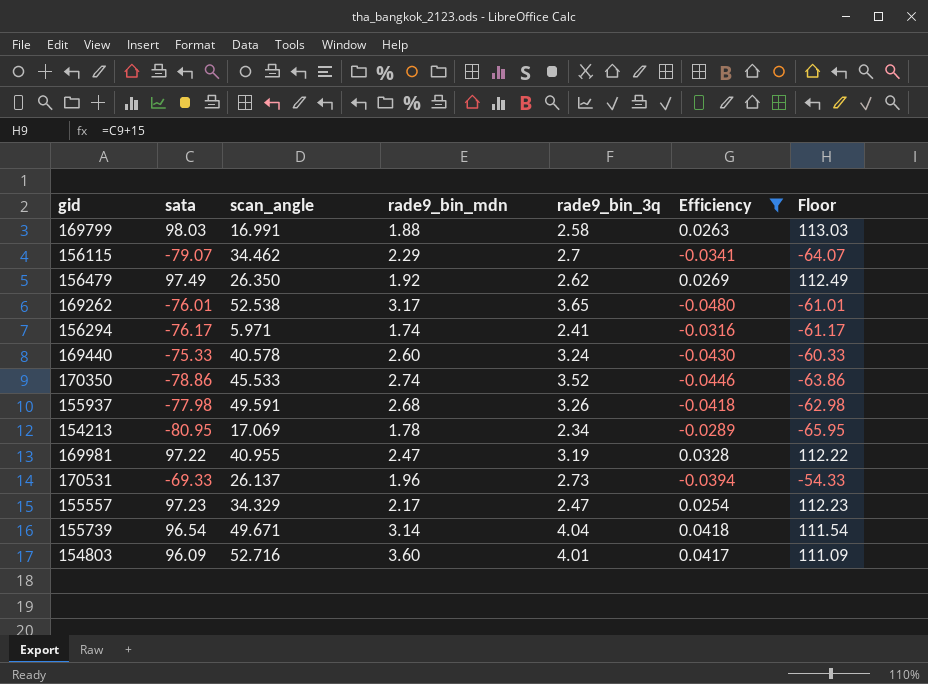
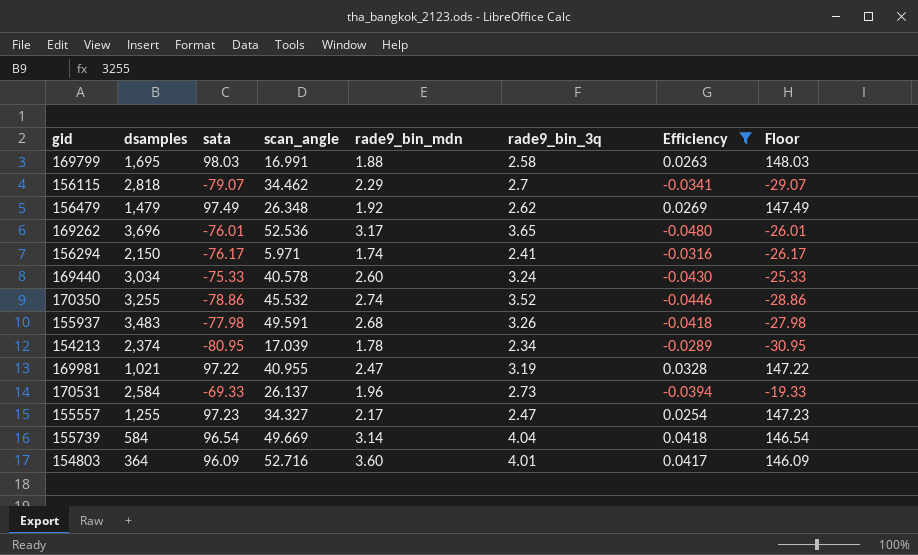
column dsamples | position: none -> 2
column Floor | formula: [sata] + 15 -> [sata] + 50
156479 | scan_angle: 26.350 -> 26.348
169262 | scan_angle: 52.538 -> 52.536
170350 | scan_angle: 45.533 -> 45.532
154213 | scan_angle: 17.069 -> 17.039
155557 | scan_angle: 34.329 -> 34.327
155739 | scan_angle: 49.671 -> 49.669

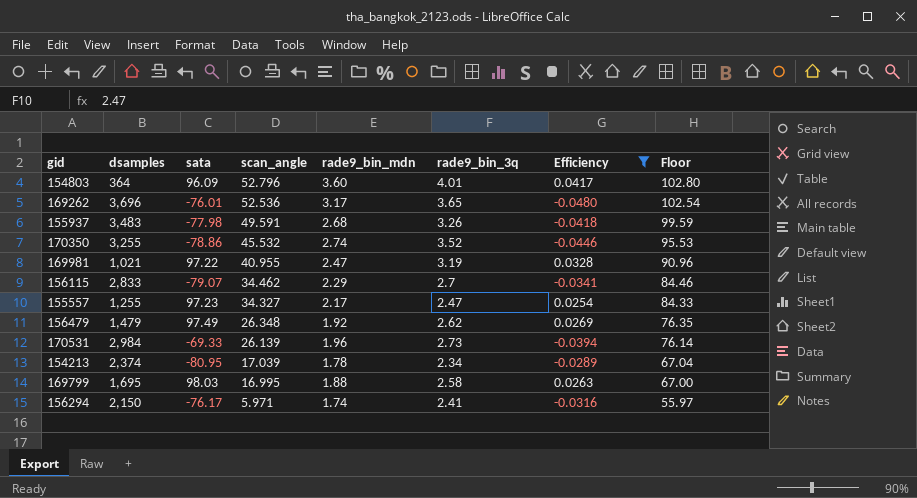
row order: none -> scan_angle descending
column Floor | formula: [sata] + 50 -> [scan_angle] + 50
row 169440: 3,034 | -75.33 | 40.578 | 2.60 | 3.24 | -0.0430 | -25.33 -> none
row 155739: 584 | 96.54 | 49.669 | 3.14 | 4.04 | 0.0418 | 146.54 -> none
154803 | scan_angle: 52.716 -> 52.796
156115 | dsamples: 2,818 -> 2,833
170531 | dsamples: 2,584 -> 2,984
170531 | scan_angle: 26.137 -> 26.139
169799 | scan_angle: 16.991 -> 16.995

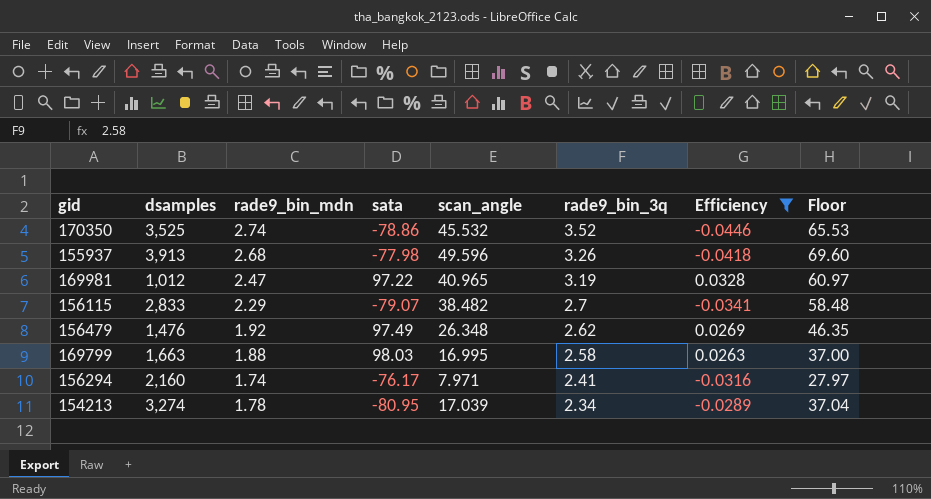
row order: scan_angle descending -> rade9_bin_3q descending
column rade9_bin_mdn | position: 5 -> 3
column Floor | formula: [scan_angle] + 50 -> [scan_angle] + 20
row 154803: 364 | 96.09 | 52.796 | 3.60 | 4.01 | 0.0417 | 102.80 -> none
row 169262: 3,696 | -76.01 | 52.536 | 3.17 | 3.65 | -0.0480 | 102.54 -> none
row 155557: 1,255 | 97.23 | 34.327 | 2.17 | 2.47 | 0.0254 | 84.33 -> none
row 170531: 2,984 | -69.33 | 26.139 | 1.96 | 2.73 | -0.0394 | 76.14 -> none
170350 | dsamples: 3,255 -> 3,525
155937 | dsamples: 3,483 -> 3,913
155937 | scan_angle: 49.591 -> 49.596
169981 | dsamples: 1,021 -> 1,012
169981 | scan_angle: 40.955 -> 40.965
156115 | scan_angle: 34.462 -> 38.482
156479 | dsamples: 1,479 -> 1,476
169799 | dsamples: 1,695 -> 1,663
156294 | dsamples: 2,150 -> 2,160
156294 | scan_angle: 5.971 -> 7.971
154213 | dsamples: 2,374 -> 3,274

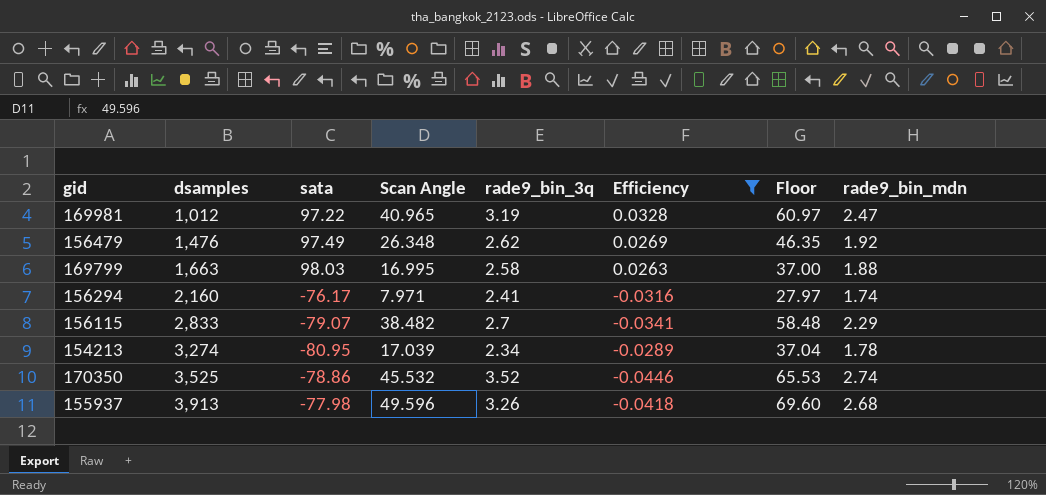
row order: rade9_bin_3q descending -> dsamples ascending
column name: scan_angle -> Scan Angle
column rade9_bin_mdn | position: 3 -> 8

